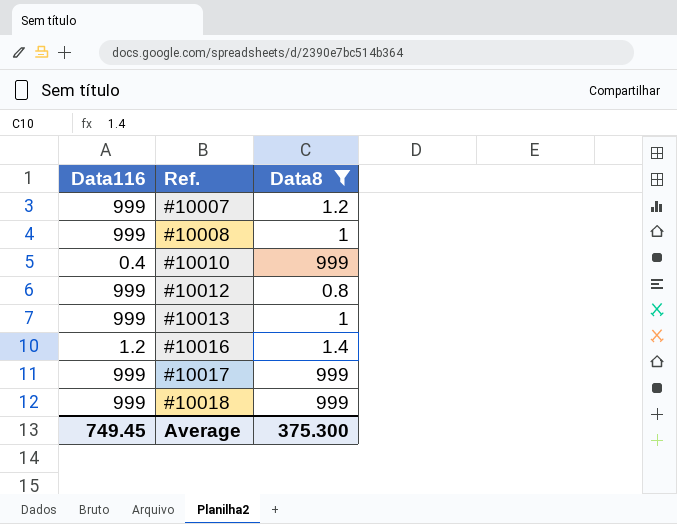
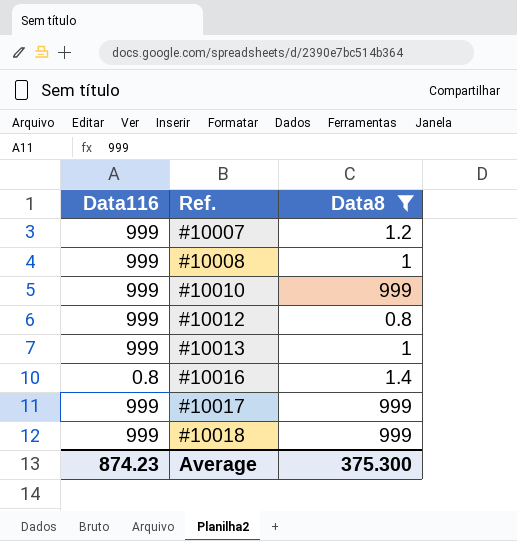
#10010 | Data116: 0.4 -> 999
#10016 | Data116: 1.2 -> 0.8
Average | Data116: 749.45 -> 874.23

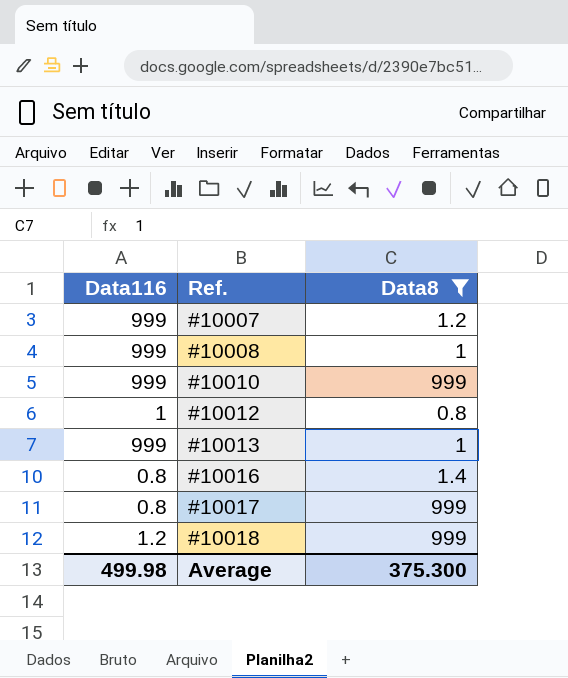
#10012 | Data116: 999 -> 1
#10017 | Data116: 999 -> 0.8
#10018 | Data116: 999 -> 1.2
Average | Data116: 874.23 -> 499.98

